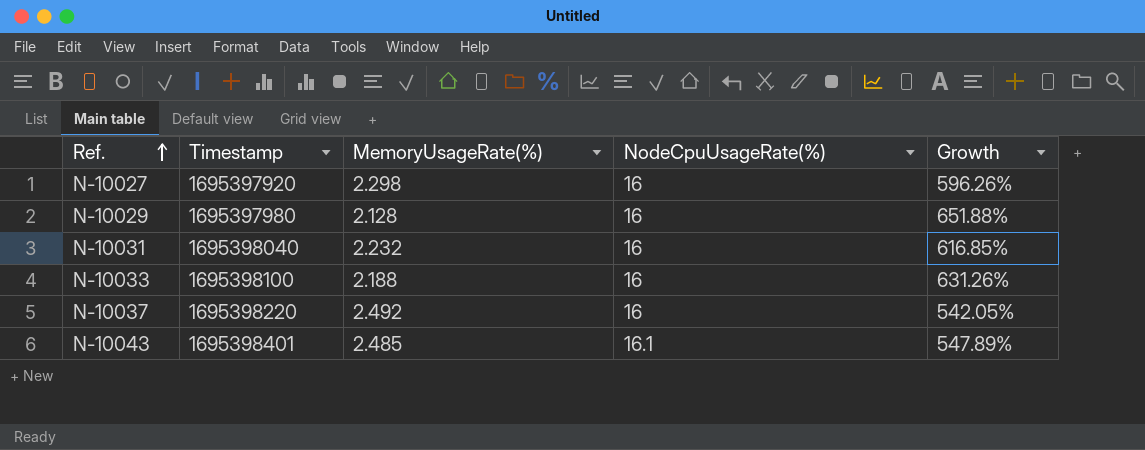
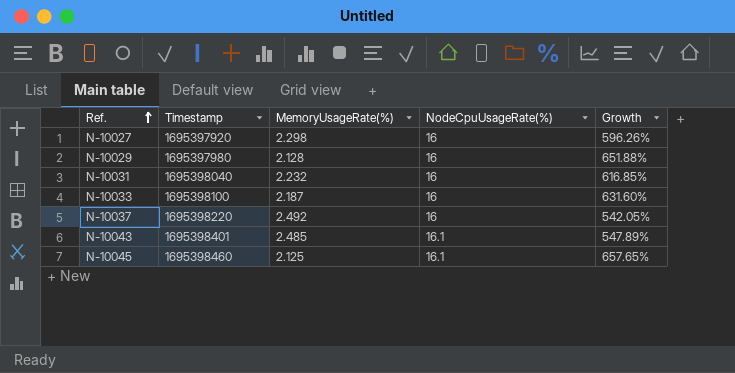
N-10033 | MemoryUsageRate(%): 2.188 -> 2.187
N-10033 | Growth: 631.26% -> 631.60%
row N-10045: none -> 1695398460 | 2.125 | 16.1 | 657.65%

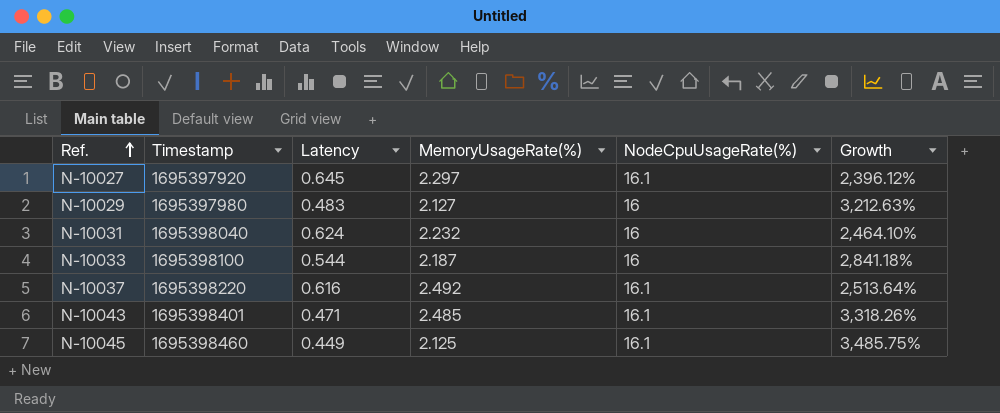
column Latency | position: none -> 3
column Growth | formula: ([NodeCpuUsageRate(%)] - [MemoryUsageRate(%)]) / [MemoryUsageRate(%)] -> ([NodeCpuUsageRate(%)] - [Latency]) / [Latency]
N-10027 | MemoryUsageRate(%): 2.298 -> 2.297
N-10027 | NodeCpuUsageRate(%): 16 -> 16.1
N-10029 | MemoryUsageRate(%): 2.128 -> 2.127
N-10037 | NodeCpuUsageRate(%): 16 -> 16.1

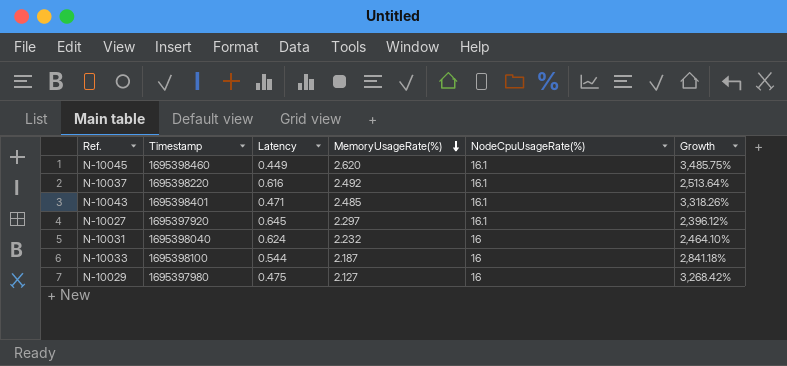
row order: Ref. ascending -> MemoryUsageRate(%) descending
N-10045 | MemoryUsageRate(%): 2.125 -> 2.620
N-10029 | Latency: 0.483 -> 0.475
N-10029 | Growth: 3,212.63% -> 3,268.42%

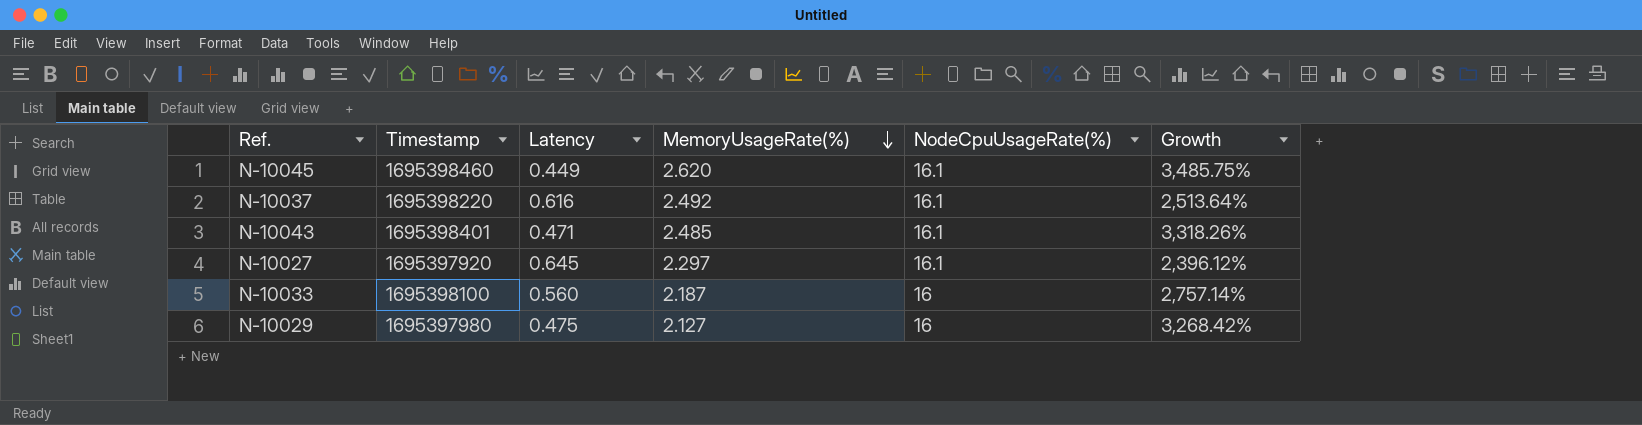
row N-10031: 1695398040 | 0.624 | 2.232 | 16 | 2,464.10% -> none
N-10033 | Latency: 0.544 -> 0.560
N-10033 | Growth: 2,841.18% -> 2,757.14%

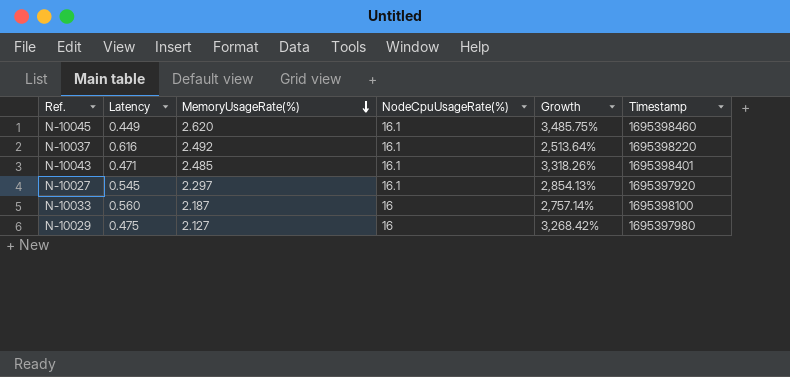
column Timestamp | position: 2 -> 6
N-10027 | Latency: 0.645 -> 0.545
N-10027 | Growth: 2,396.12% -> 2,854.13%

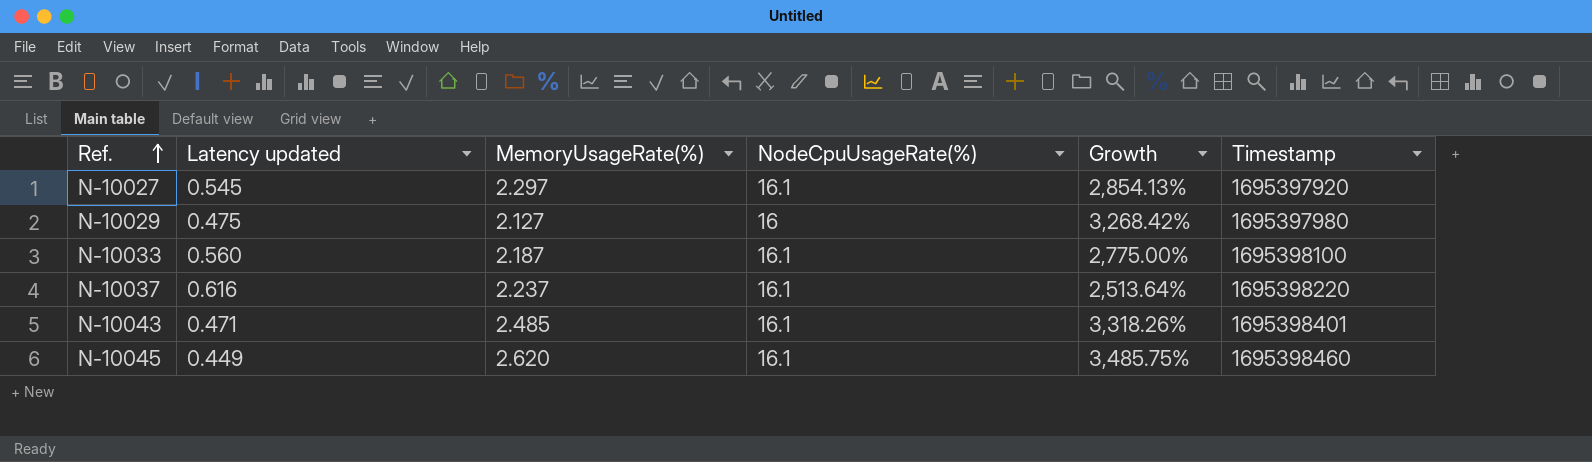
row order: MemoryUsageRate(%) descending -> Ref. ascending
column name: Latency -> Latency updated
N-10033 | NodeCpuUsageRate(%): 16 -> 16.1
N-10033 | Growth: 2,757.14% -> 2,775.00%
N-10037 | MemoryUsageRate(%): 2.492 -> 2.237

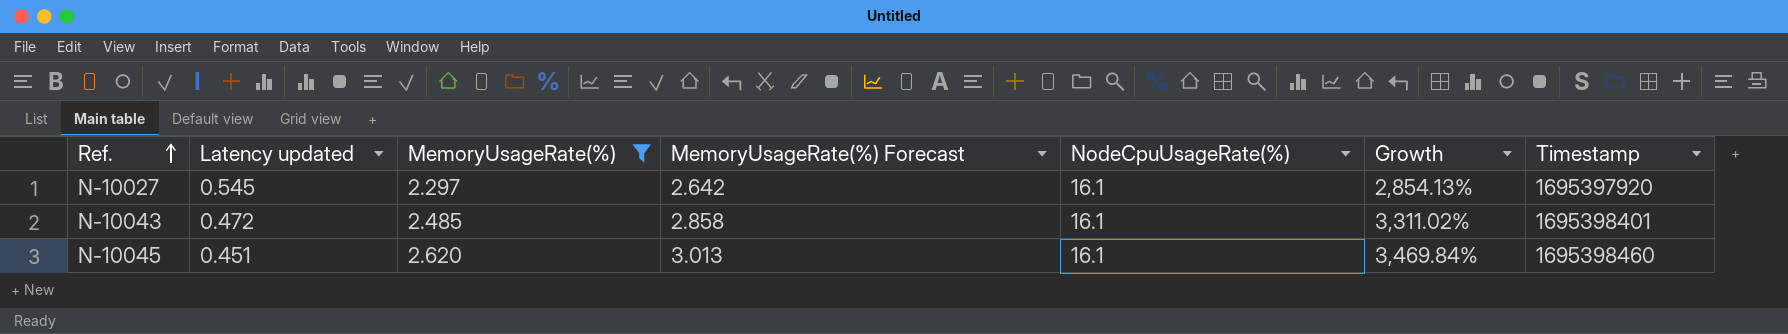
filter: none -> MemoryUsageRate(%) >= 2.297
column MemoryUsageRate(%) Forecast | formula: none -> [MemoryUsageRate(%)] * 1.15
N-10043 | Latency updated: 0.471 -> 0.472
N-10043 | Growth: 3,318.26% -> 3,311.02%
N-10045 | Latency updated: 0.449 -> 0.451
N-10045 | Growth: 3,485.75% -> 3,469.84%

